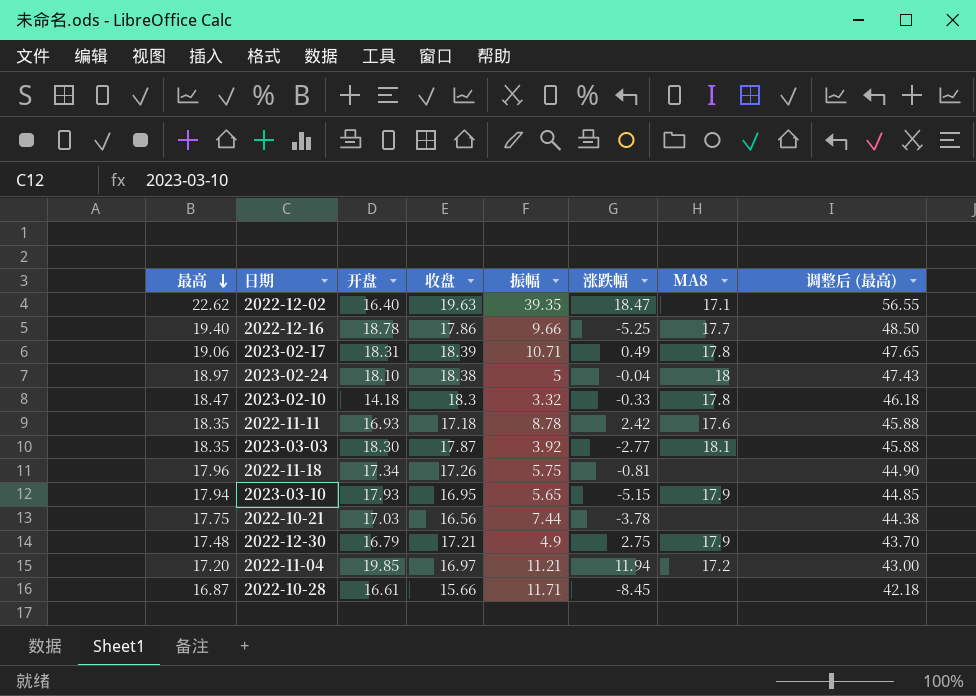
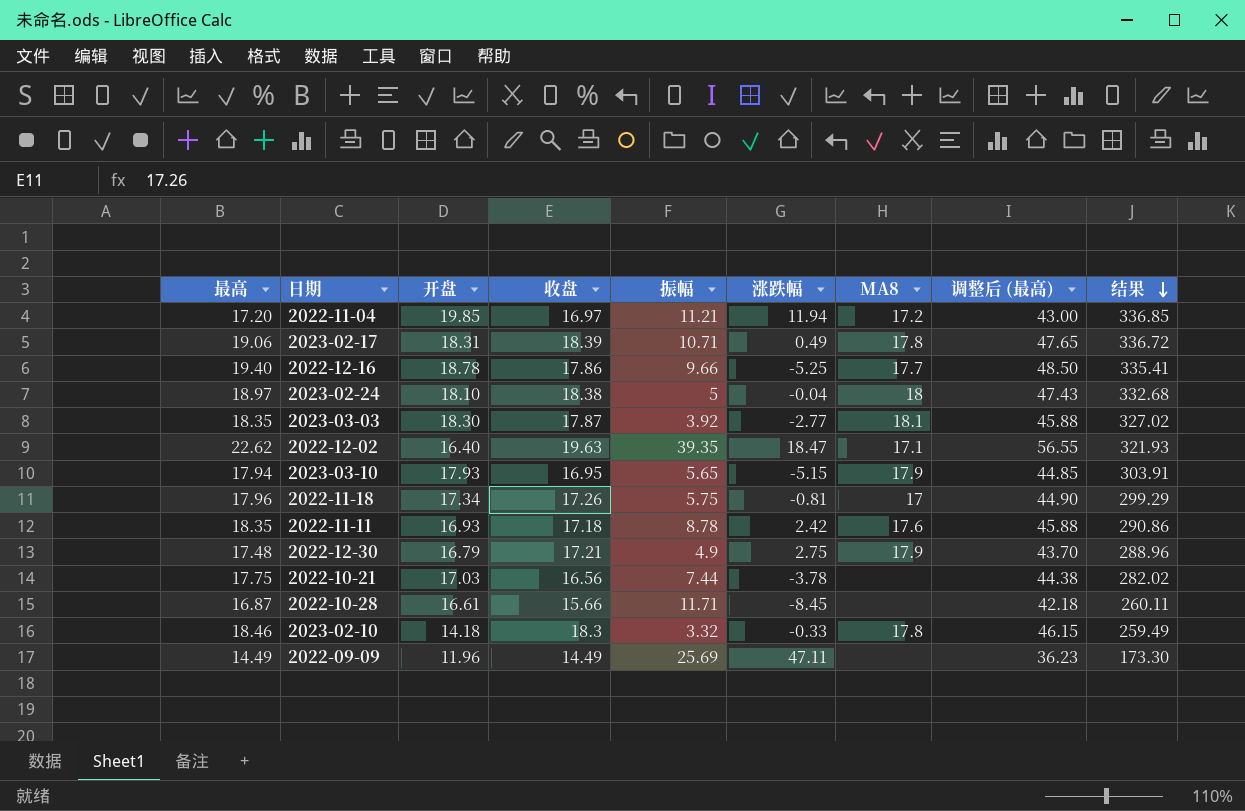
row order: 最高 descending -> 结果 descending
column 结果 | formula: none -> [开盘] * [收盘]
2022-11-18 | MA8: none -> 17
2023-02-10 | 最高: 18.47 -> 18.46
2023-02-10 | 调整后 (最高): 46.18 -> 46.15
row 2022-09-09: none -> 14.49 | 11.96 | 14.49 | 25.69 | 47.11 | none | 36.23 | 173.30

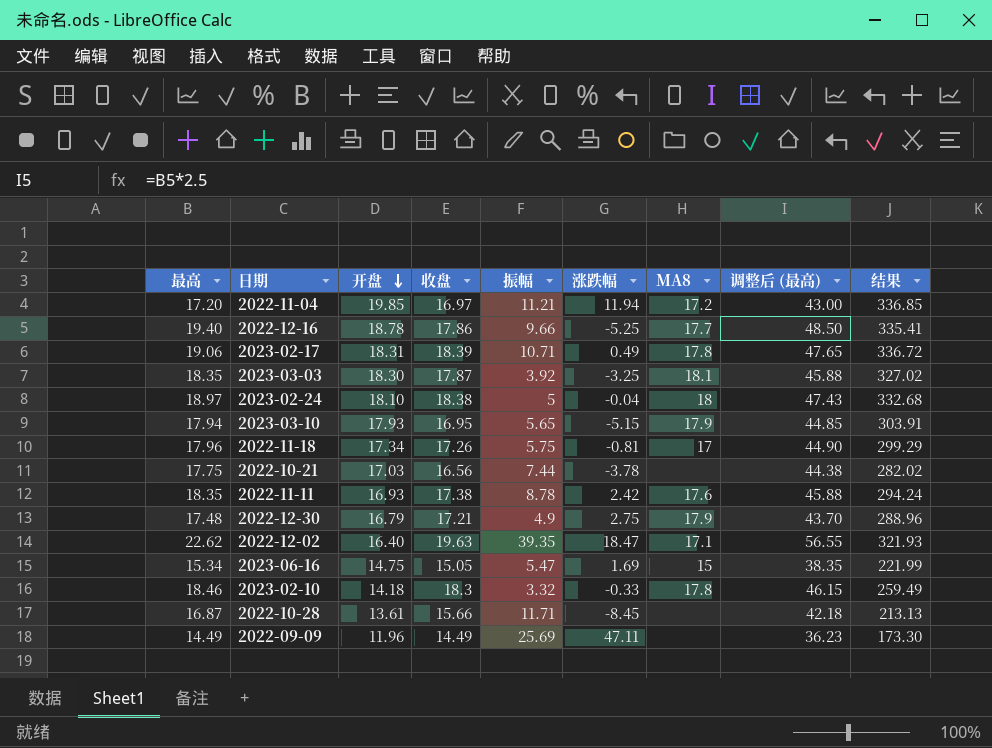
row order: 结果 descending -> 开盘 descending
2023-03-03 | 涨跌幅: -2.77 -> -3.25
2022-11-11 | 收盘: 17.18 -> 17.38
2022-11-11 | 结果: 290.86 -> 294.24
row 2023-06-16: none -> 15.34 | 14.75 | 15.05 | 5.47 | 1.69 | 15 | 38.35 | 221.99
2022-10-28 | 开盘: 16.61 -> 13.61
2022-10-28 | 结果: 260.11 -> 213.13

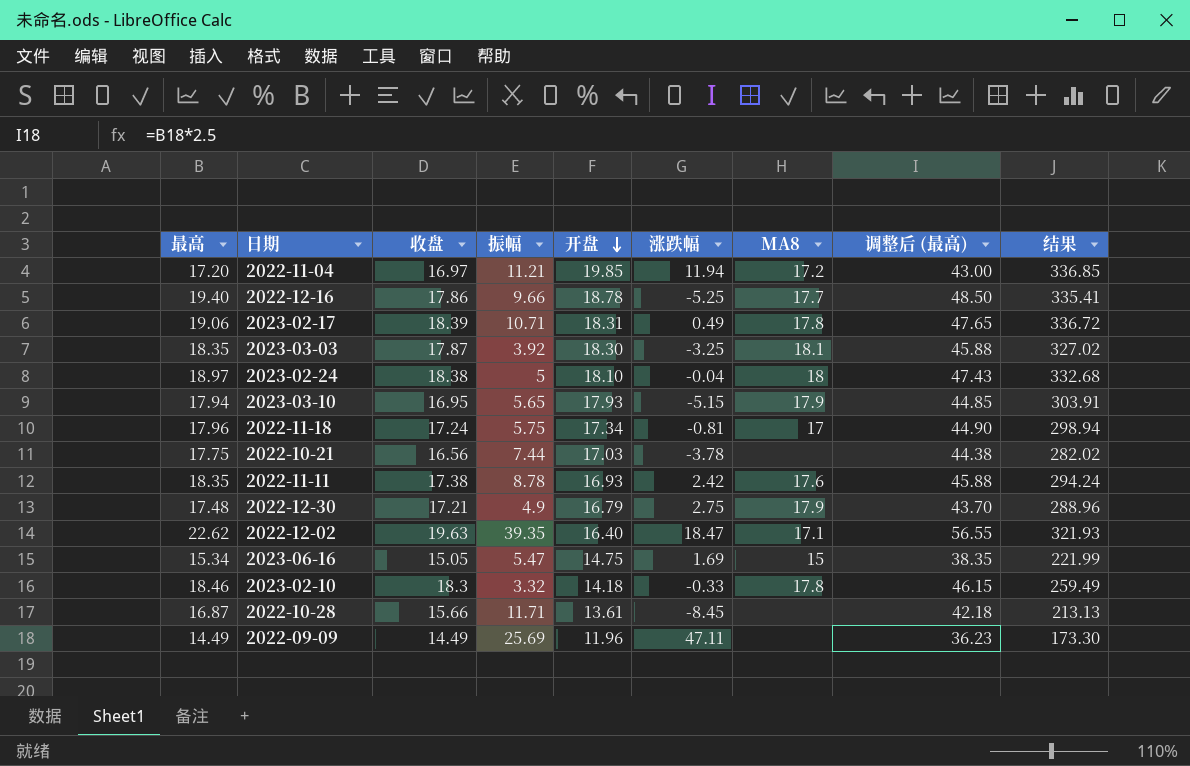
column 开盘 | position: 3 -> 5
2022-11-18 | 收盘: 17.26 -> 17.24
2022-11-18 | 结果: 299.29 -> 298.94

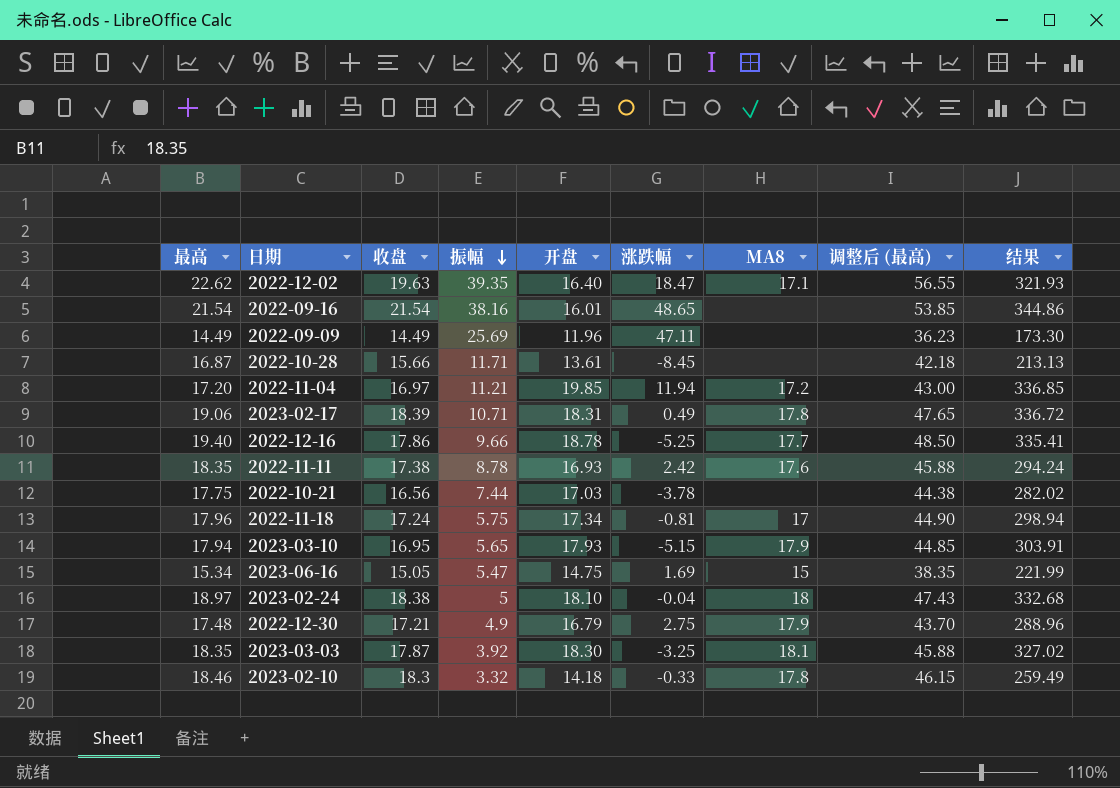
row order: 开盘 descending -> 振幅 descending
row 2022-09-16: none -> 21.54 | 21.54 | 38.16 | 16.01 | 48.65 | none | 53.85 | 344.86

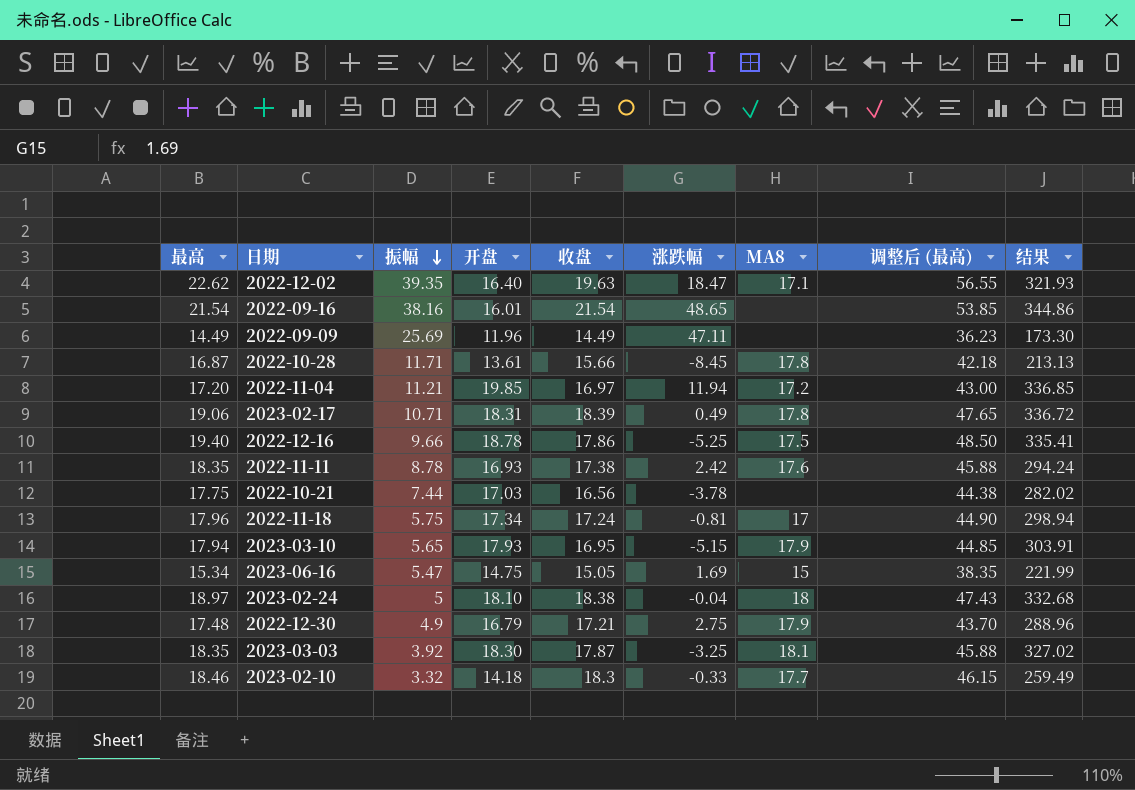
column 收盘 | position: 3 -> 5
2022-10-28 | MA8: none -> 17.8
2022-12-16 | MA8: 17.7 -> 17.5
2023-02-10 | MA8: 17.8 -> 17.7

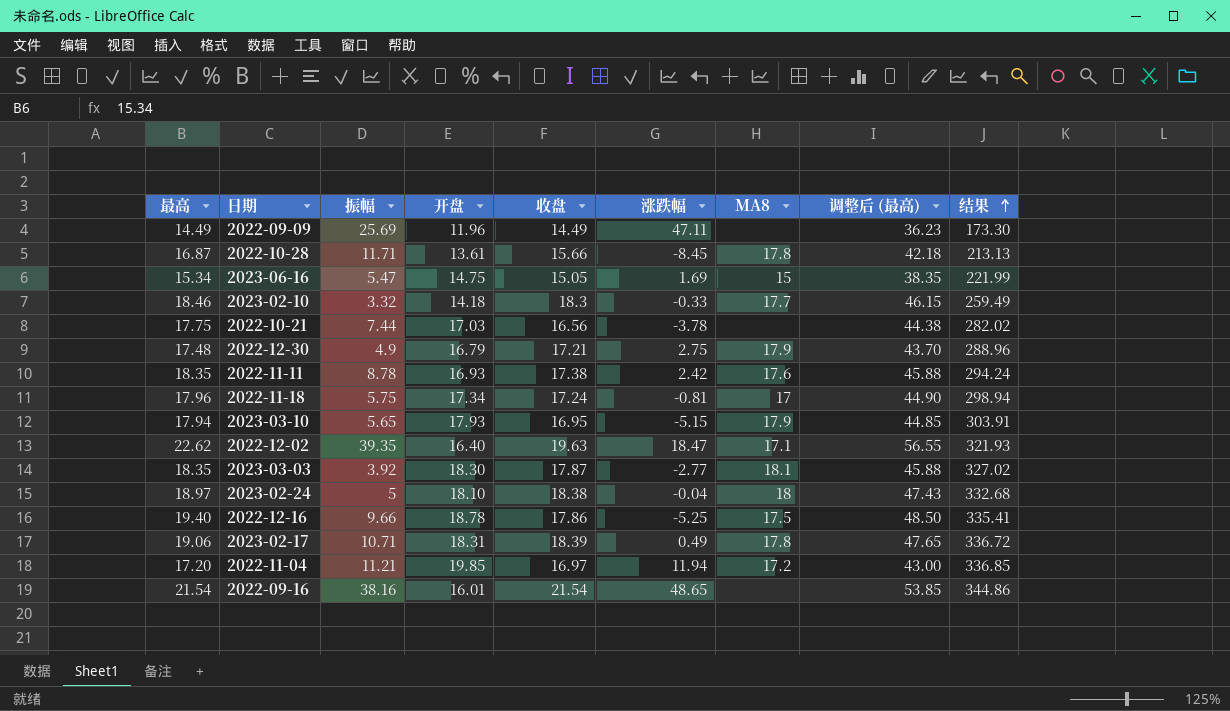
row order: 振幅 descending -> 结果 ascending
2023-03-03 | 涨跌幅: -3.25 -> -2.77

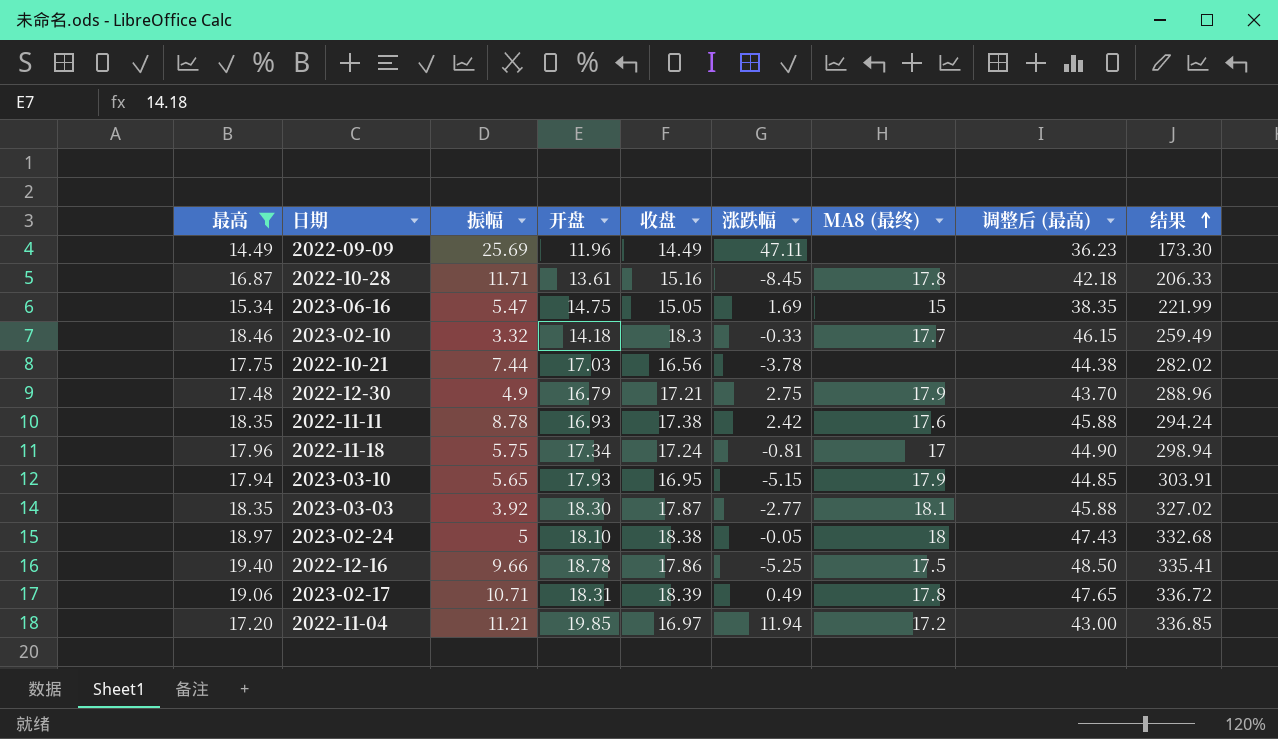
filter: none -> 最高 <= 19.40
column name: MA8 -> MA8 (最终)
2022-10-28 | 收盘: 15.66 -> 15.16
2022-10-28 | 结果: 213.13 -> 206.33
2023-02-24 | 涨跌幅: -0.04 -> -0.05

